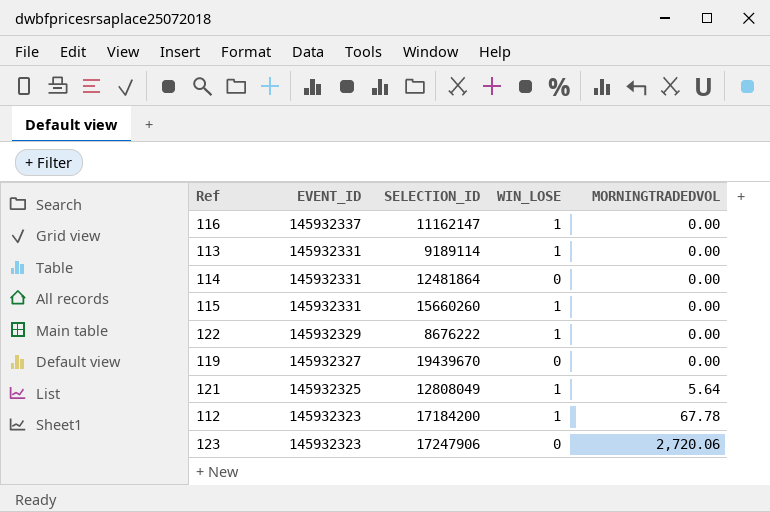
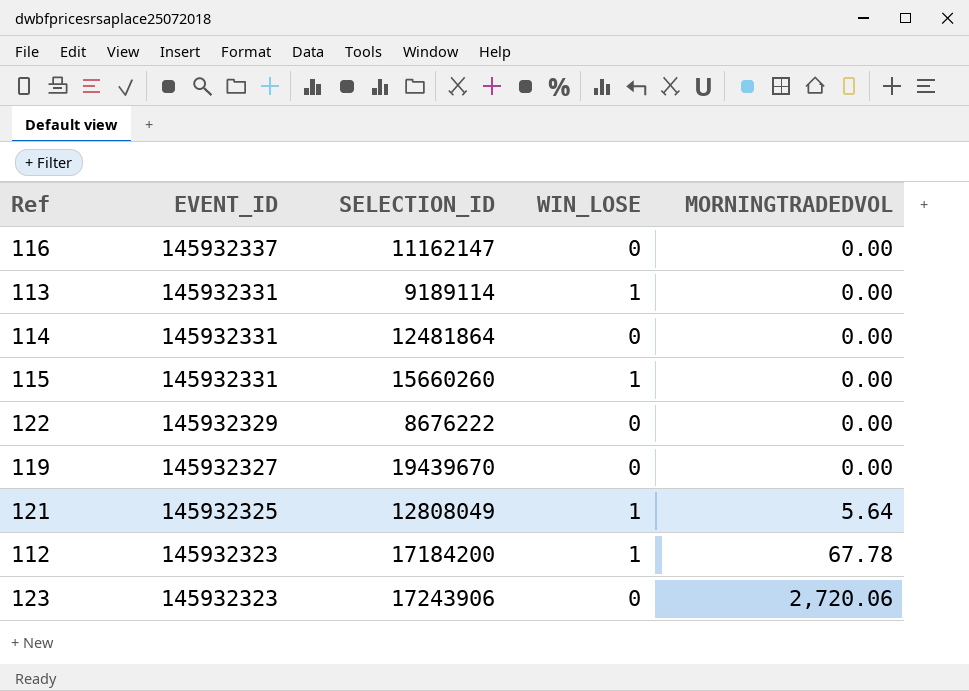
116 | WIN_LOSE: 1 -> 0
122 | WIN_LOSE: 1 -> 0
123 | SELECTION_ID: 17247906 -> 17243906

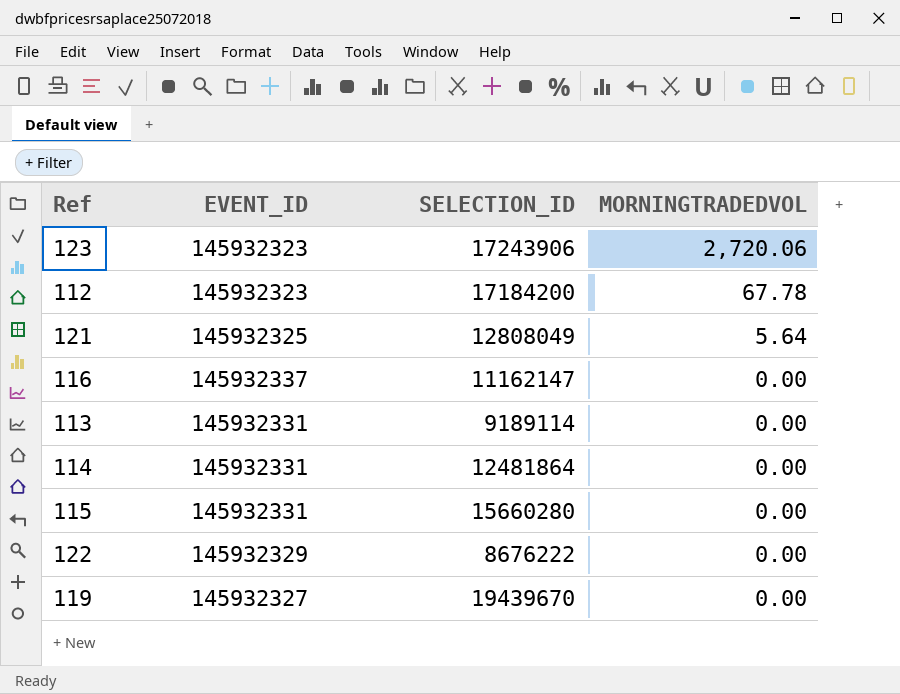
row order: EVENT_ID descending -> MORNINGTRADEDVOL descending
column WIN_LOSE | position: 4 -> none
115 | SELECTION_ID: 15660260 -> 15660280

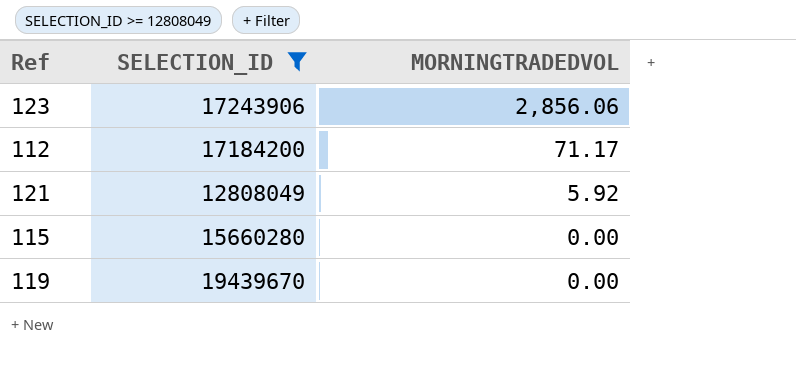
filter: none -> SELECTION_ID >= 12808049
column EVENT_ID | position: 2 -> none
123 | MORNINGTRADEDVOL: 2,720.06 -> 2,856.06
112 | MORNINGTRADEDVOL: 67.78 -> 71.17
121 | MORNINGTRADEDVOL: 5.64 -> 5.92

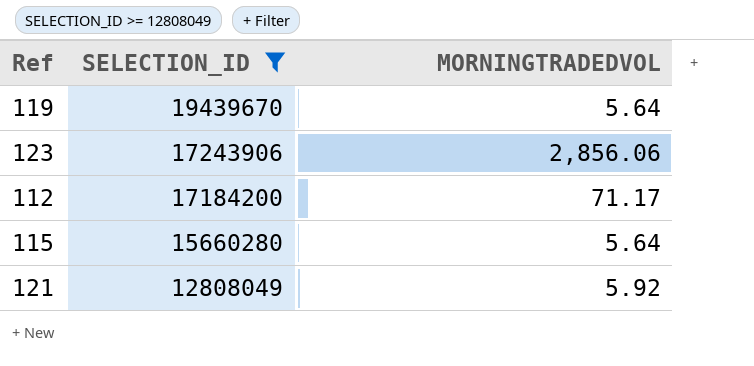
row order: MORNINGTRADEDVOL descending -> SELECTION_ID descending
119 | MORNINGTRADEDVOL: 0.00 -> 5.64
115 | MORNINGTRADEDVOL: 0.00 -> 5.64

